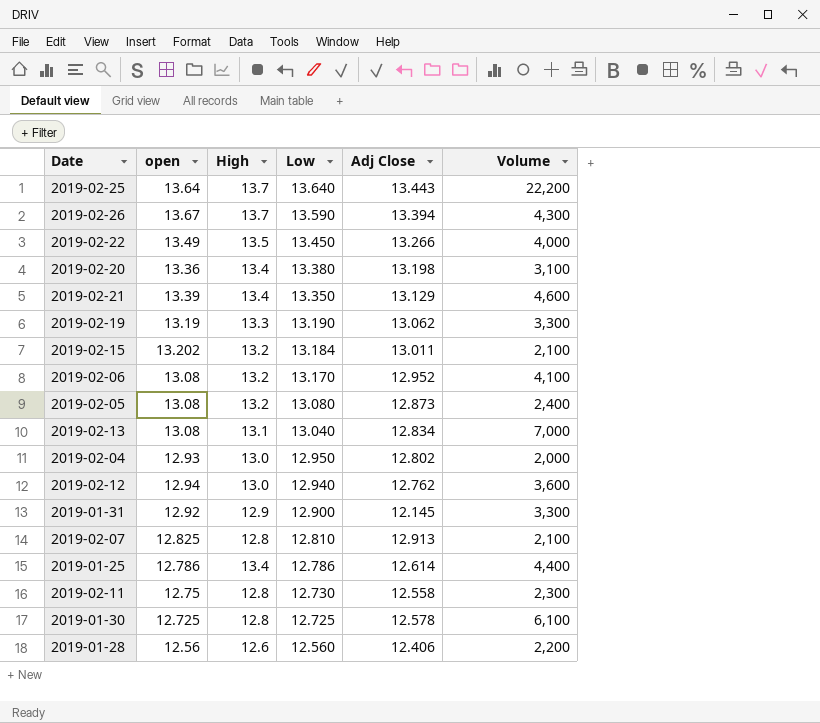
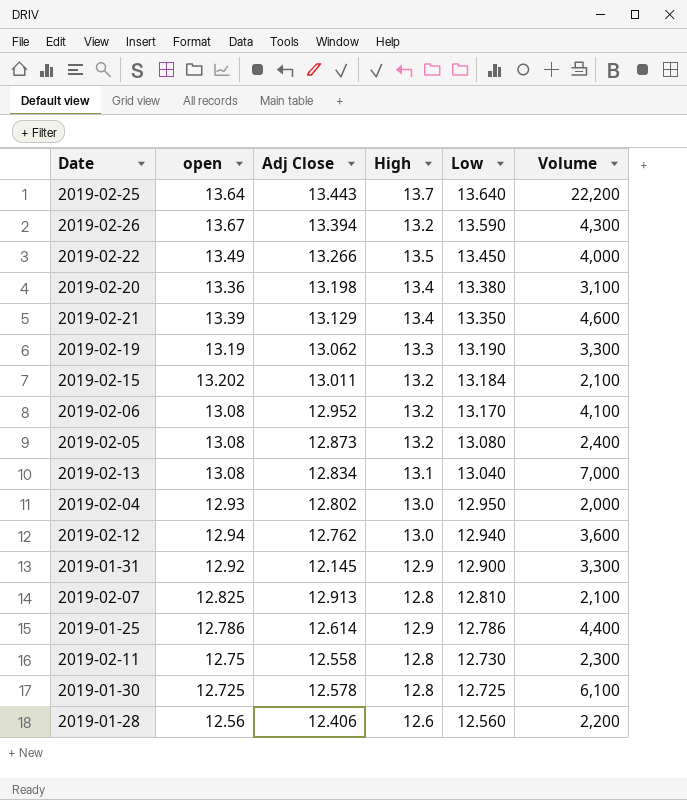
column Adj Close | position: 5 -> 3
2019-02-26 | High: 13.7 -> 13.2
2019-01-25 | High: 13.4 -> 12.9

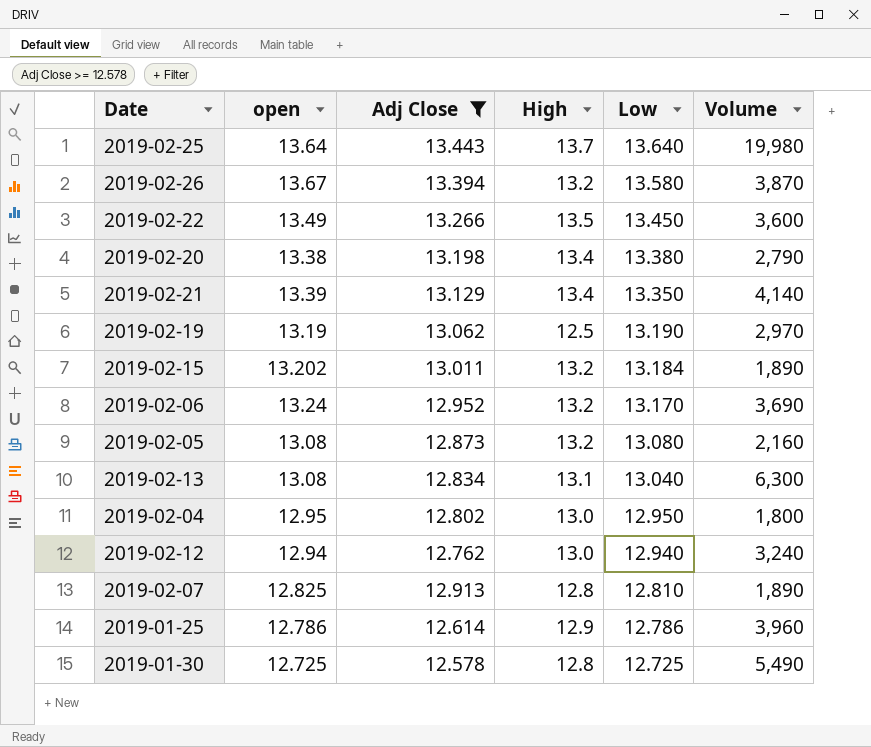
filter: none -> Adj Close >= 12.578
2019-02-25 | Volume: 22,200 -> 19,980
2019-02-26 | Low: 13.590 -> 13.580
2019-02-26 | Volume: 4,300 -> 3,870
2019-02-22 | Volume: 4,000 -> 3,600
2019-02-20 | open: 13.36 -> 13.38
2019-02-20 | Volume: 3,100 -> 2,790
2019-02-21 | Volume: 4,600 -> 4,140
2019-02-19 | High: 13.3 -> 12.5
2019-02-19 | Volume: 3,300 -> 2,970
2019-02-15 | Volume: 2,100 -> 1,890
2019-02-06 | open: 13.08 -> 13.24
2019-02-06 | Volume: 4,100 -> 3,690
2019-02-05 | Volume: 2,400 -> 2,160
2019-02-13 | Volume: 7,000 -> 6,300
2019-02-04 | open: 12.93 -> 12.95
2019-02-04 | Volume: 2,000 -> 1,800
2019-02-12 | Volume: 3,600 -> 3,240
2019-02-07 | Volume: 2,100 -> 1,890
2019-01-25 | Volume: 4,400 -> 3,960
2019-01-30 | Volume: 6,100 -> 5,490

